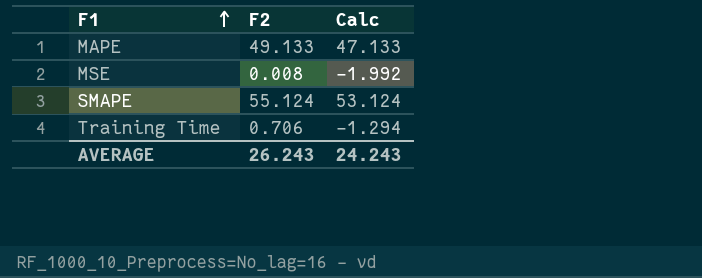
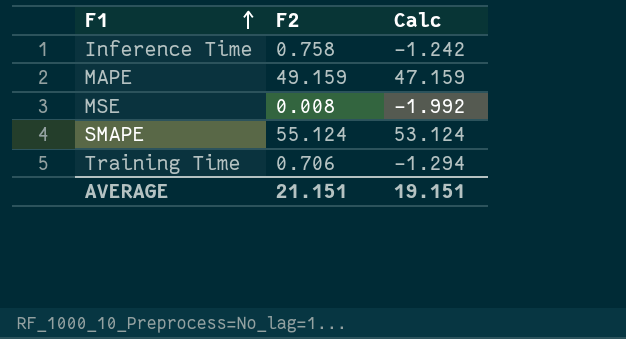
row Inference Time: none -> 0.758 | -1.242
MAPE | F2: 49.133 -> 49.159
MAPE | Calc: 47.133 -> 47.159
AVERAGE | F2: 26.243 -> 21.151
AVERAGE | Calc: 24.243 -> 19.151

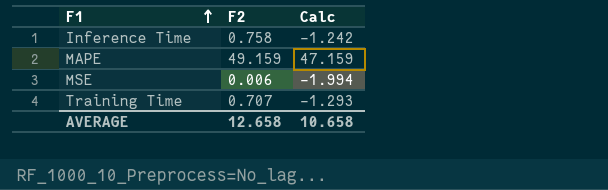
row SMAPE: 55.124 | 53.124 -> none
MSE | F2: 0.008 -> 0.006
MSE | Calc: -1.992 -> -1.994
Training Time | F2: 0.706 -> 0.707
Training Time | Calc: -1.294 -> -1.293
AVERAGE | F2: 21.151 -> 12.658
AVERAGE | Calc: 19.151 -> 10.658

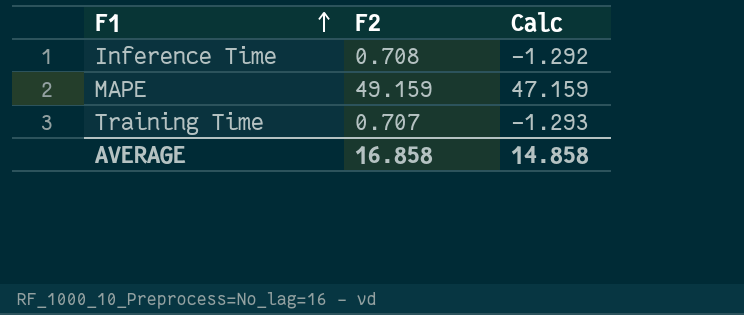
row MSE: 0.006 | -1.994 -> none
Inference Time | F2: 0.758 -> 0.708
Inference Time | Calc: -1.242 -> -1.292
AVERAGE | F2: 12.658 -> 16.858
AVERAGE | Calc: 10.658 -> 14.858

